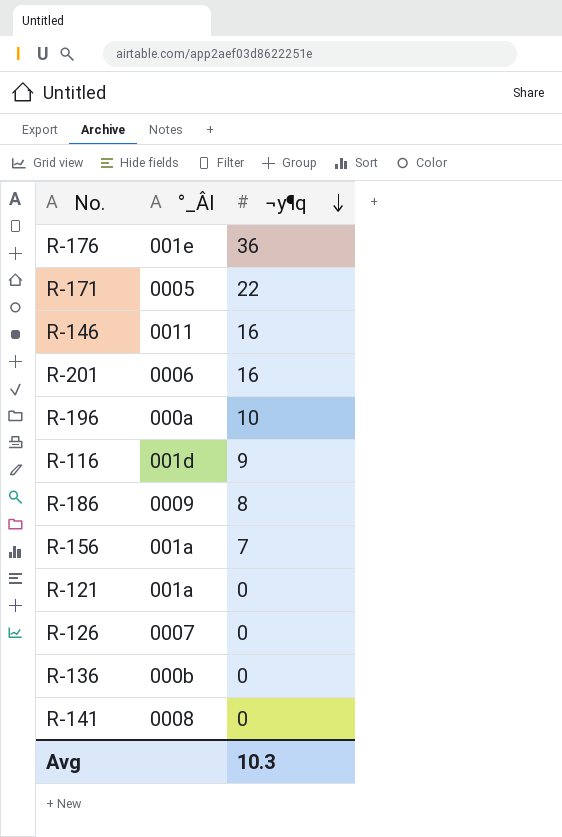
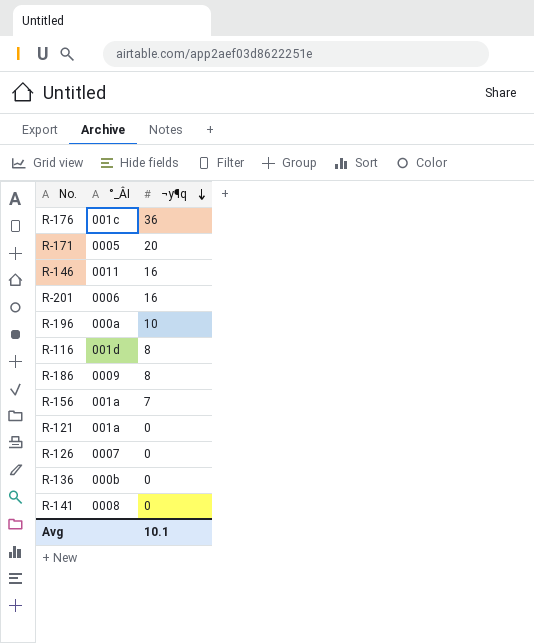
R-176 | °_ÂI: 001e -> 001c
R-171 | ¬y¶q: 22 -> 20
R-116 | ¬y¶q: 9 -> 8
Avg | ¬y¶q: 10.3 -> 10.1

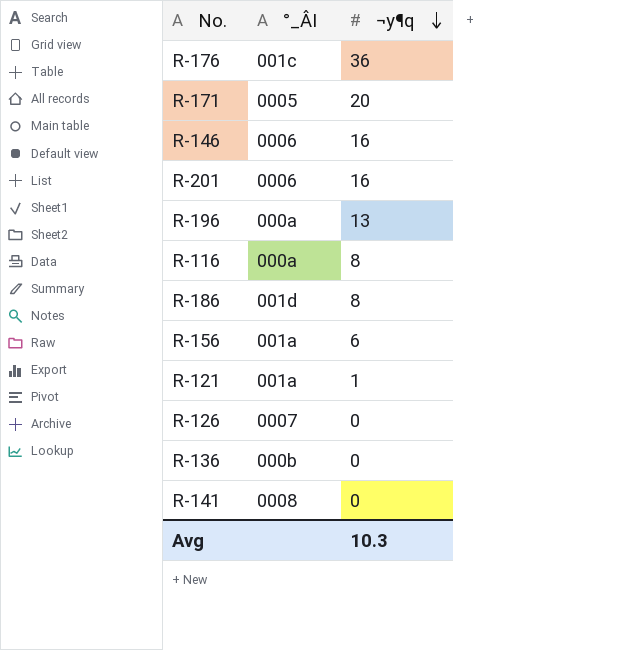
R-146 | °_ÂI: 0011 -> 0006
R-196 | ¬y¶q: 10 -> 13
R-116 | °_ÂI: 001d -> 000a
R-186 | °_ÂI: 0009 -> 001d
R-156 | ¬y¶q: 7 -> 6
R-121 | ¬y¶q: 0 -> 1
Avg | ¬y¶q: 10.1 -> 10.3

